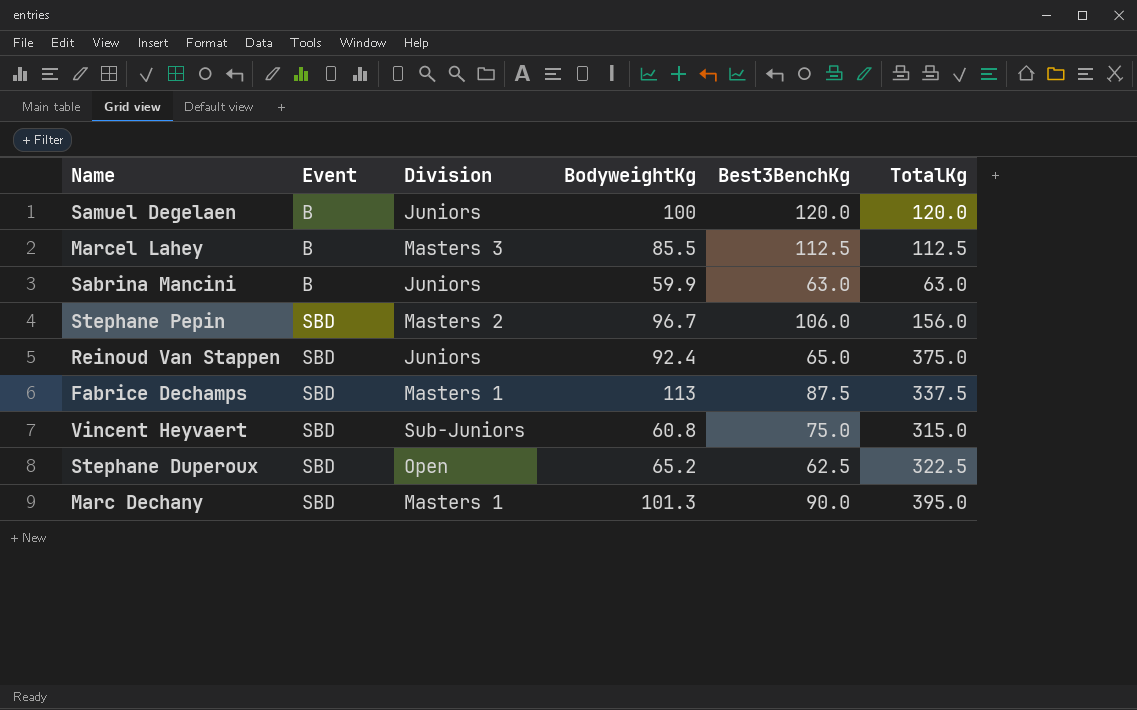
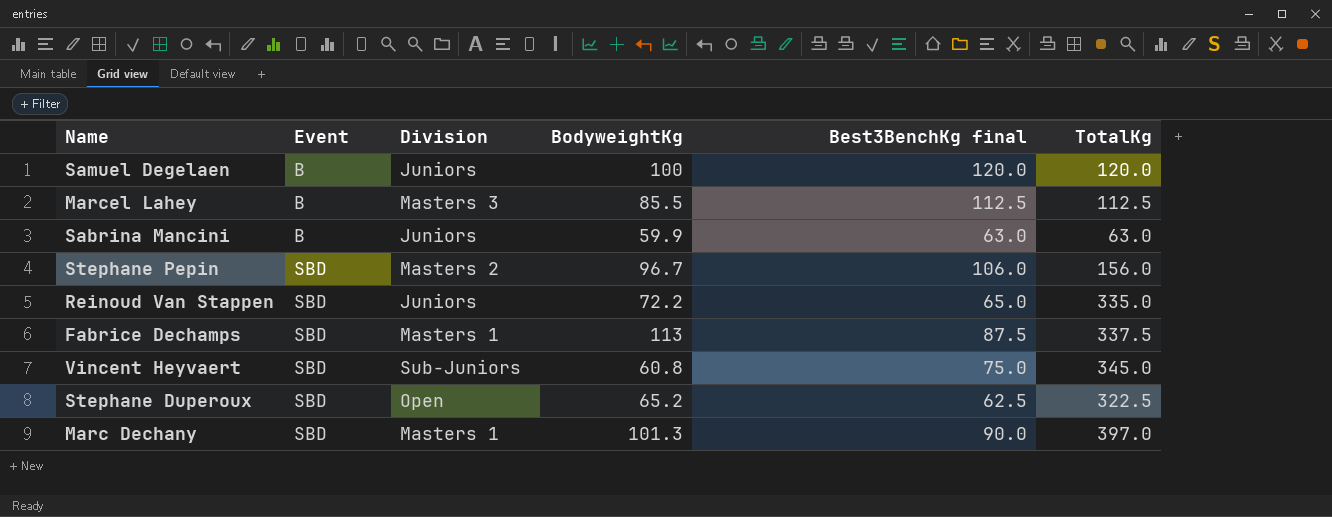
column name: Best3BenchKg -> Best3BenchKg final
Reinoud Van Stappen | BodyweightKg: 92.4 -> 72.2
Reinoud Van Stappen | TotalKg: 375.0 -> 335.0
Vincent Heyvaert | TotalKg: 315.0 -> 345.0
Marc Dechany | TotalKg: 395.0 -> 397.0

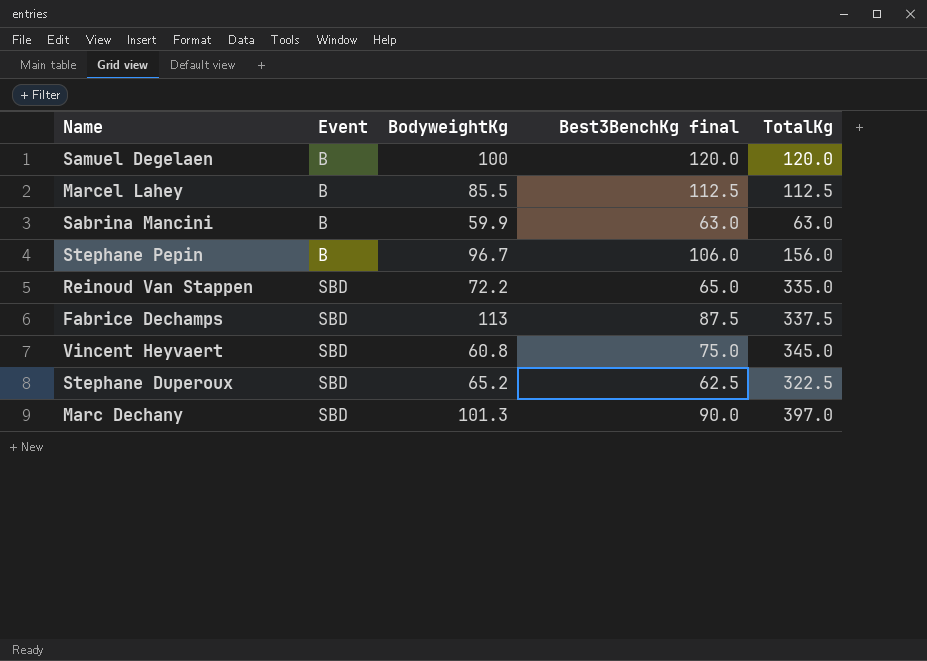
column Division | position: 3 -> none
Stephane Pepin | Event: SBD -> B

